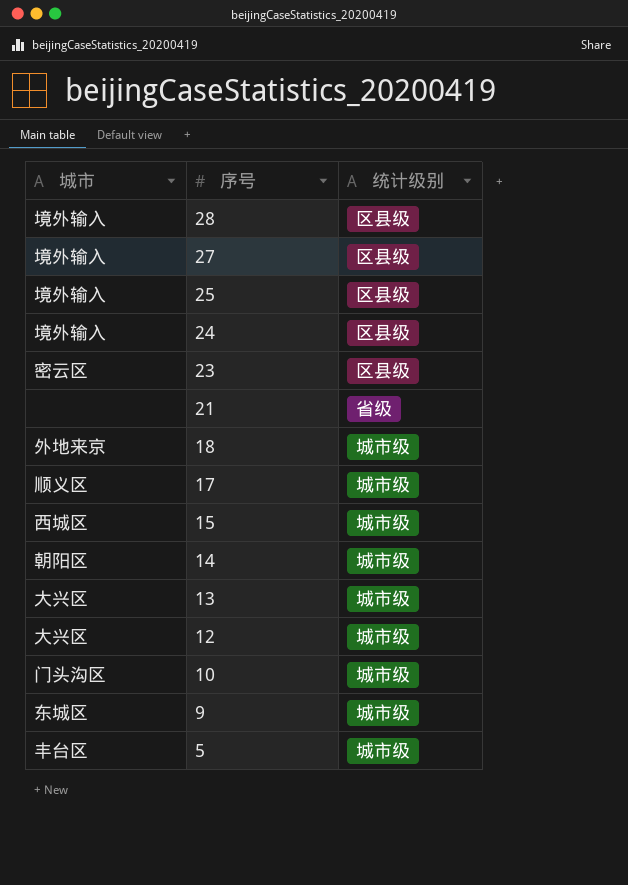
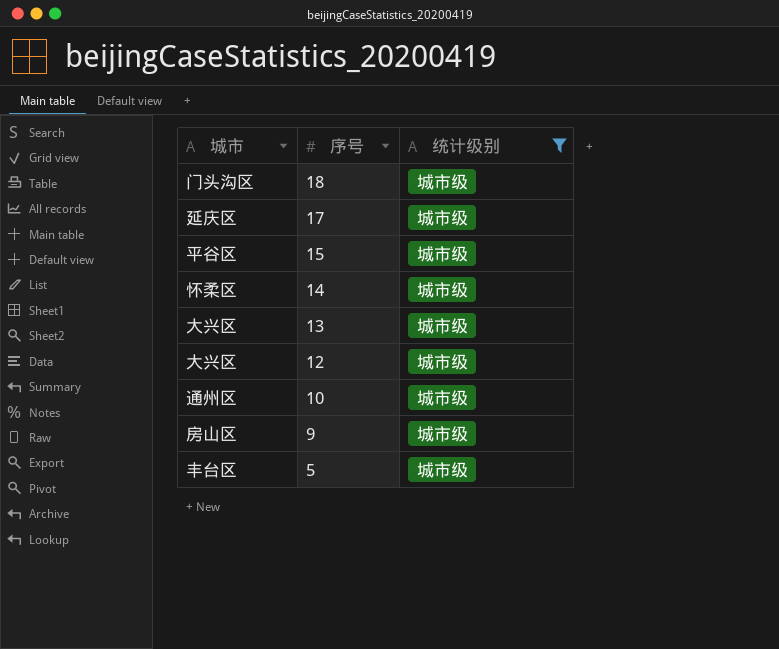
filter: none -> 统计级别 = 城市级
18 | 城市: 外地来京 -> 门头沟区
17 | 城市: 顺义区 -> 延庆区
15 | 城市: 西城区 -> 平谷区
14 | 城市: 朝阳区 -> 怀柔区
10 | 城市: 门头沟区 -> 通州区
9 | 城市: 东城区 -> 房山区

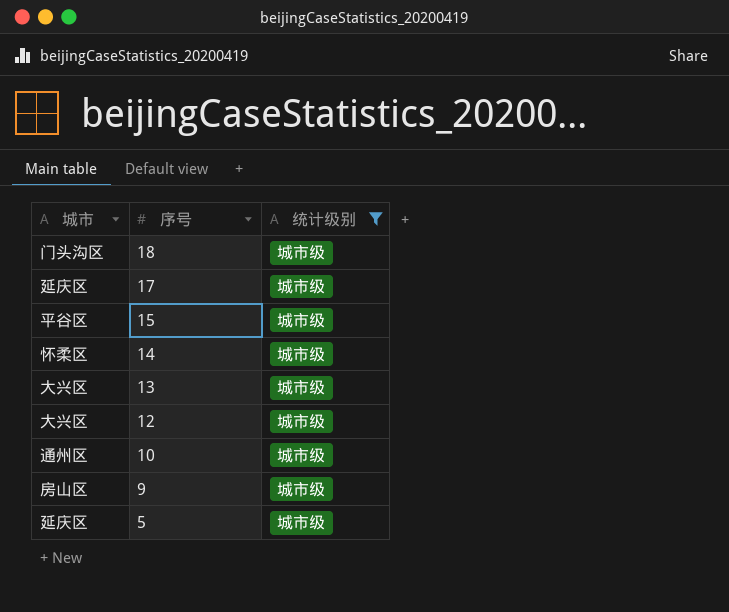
5 | 城市: 丰台区 -> 延庆区

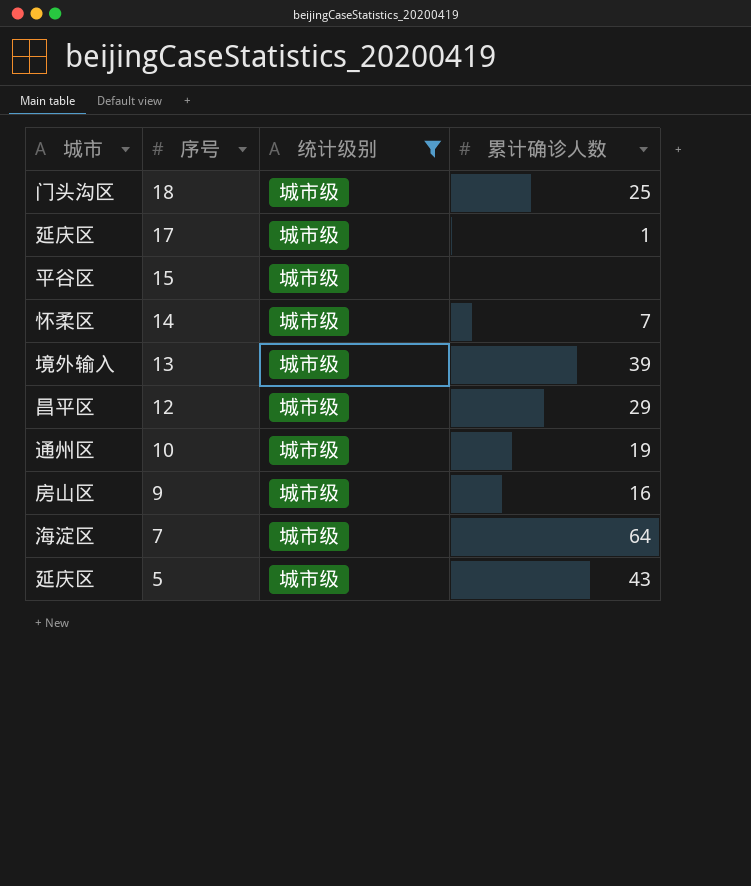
column 累计确诊人数 | position: none -> 4
13 | 城市: 大兴区 -> 境外输入
12 | 城市: 大兴区 -> 昌平区
row 7: none -> 海淀区 | 城市级 | 64

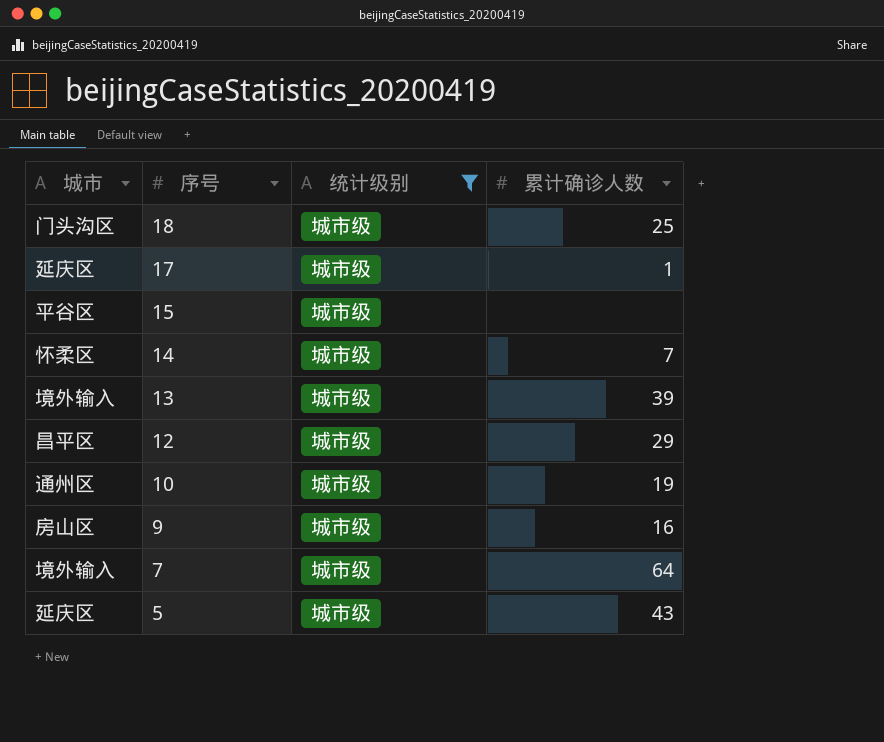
7 | 城市: 海淀区 -> 境外输入

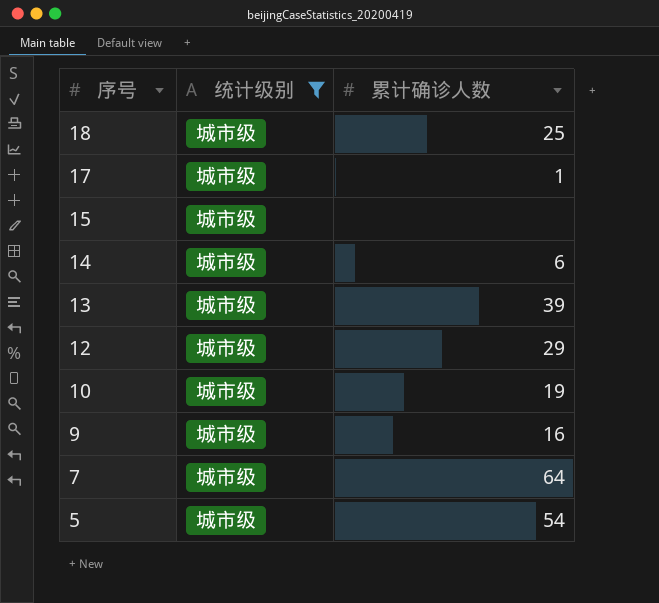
column 城市 | position: 1 -> none
14 | 累计确诊人数: 7 -> 6
5 | 累计确诊人数: 43 -> 54

